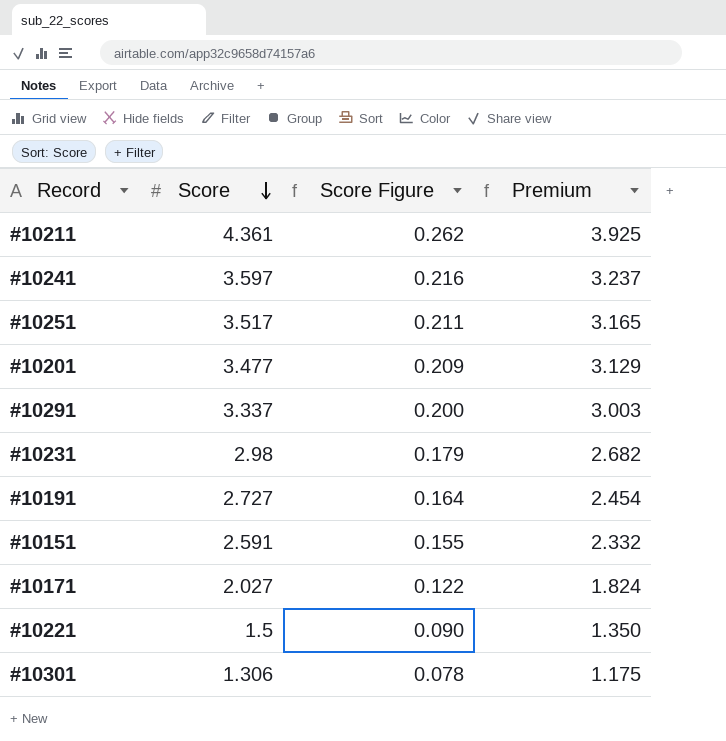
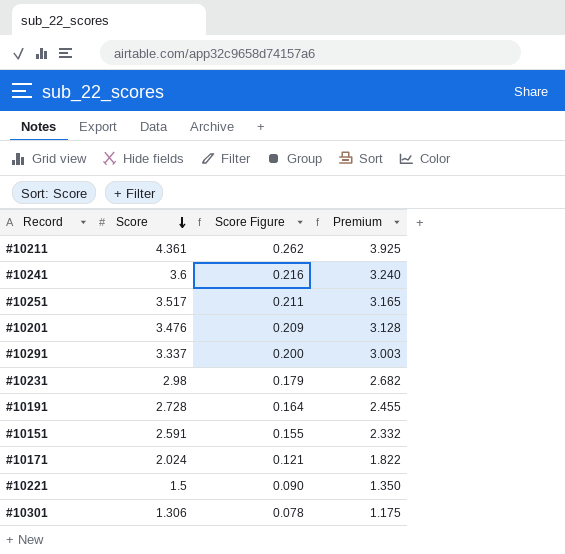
#10241 | Score: 3.597 -> 3.6
#10241 | Premium: 3.237 -> 3.240
#10201 | Score: 3.477 -> 3.476
#10201 | Premium: 3.129 -> 3.128
#10191 | Score: 2.727 -> 2.728
#10191 | Premium: 2.454 -> 2.455
#10171 | Score: 2.027 -> 2.024
#10171 | Score Figure: 0.122 -> 0.121
#10171 | Premium: 1.824 -> 1.822

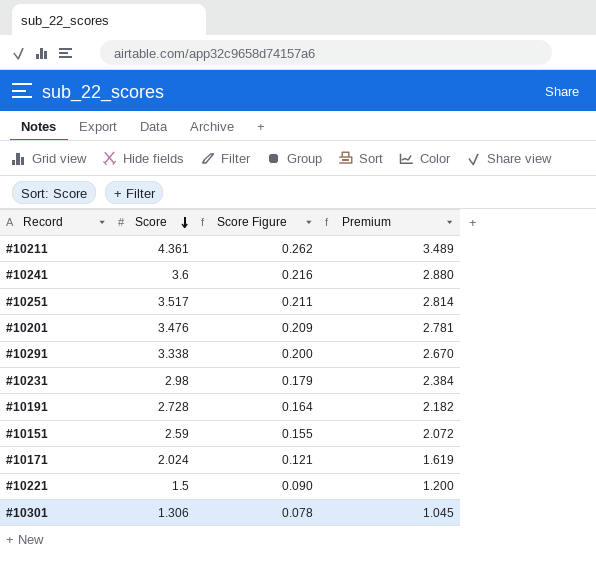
column Premium | formula: [Score] * 0.9 -> [Score] * 0.8
#10291 | Score: 3.337 -> 3.338
#10151 | Score: 2.591 -> 2.59

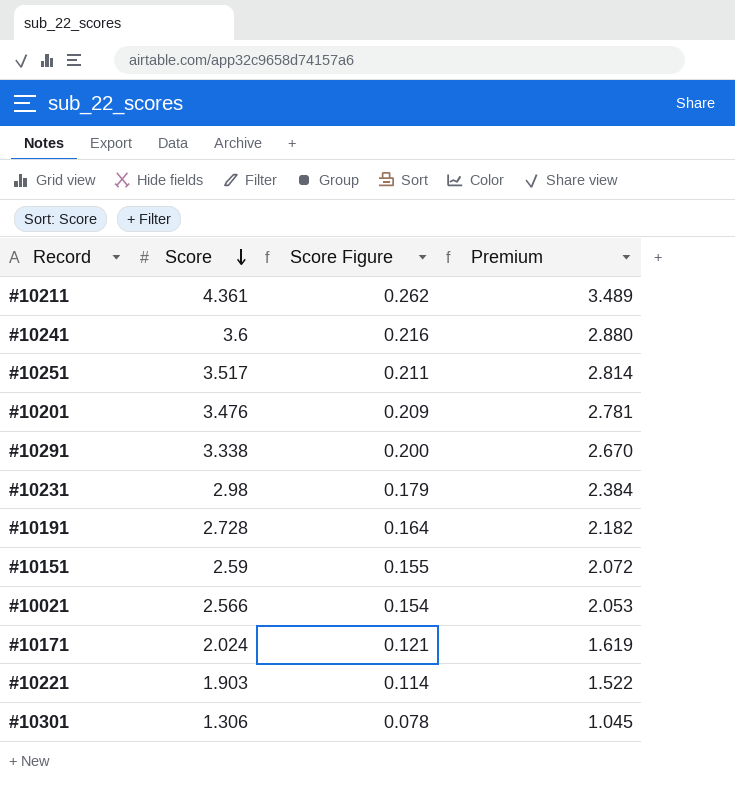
row #10021: none -> 2.566 | 0.154 | 2.053
#10221 | Score: 1.5 -> 1.903
#10221 | Score Figure: 0.090 -> 0.114
#10221 | Premium: 1.200 -> 1.522

